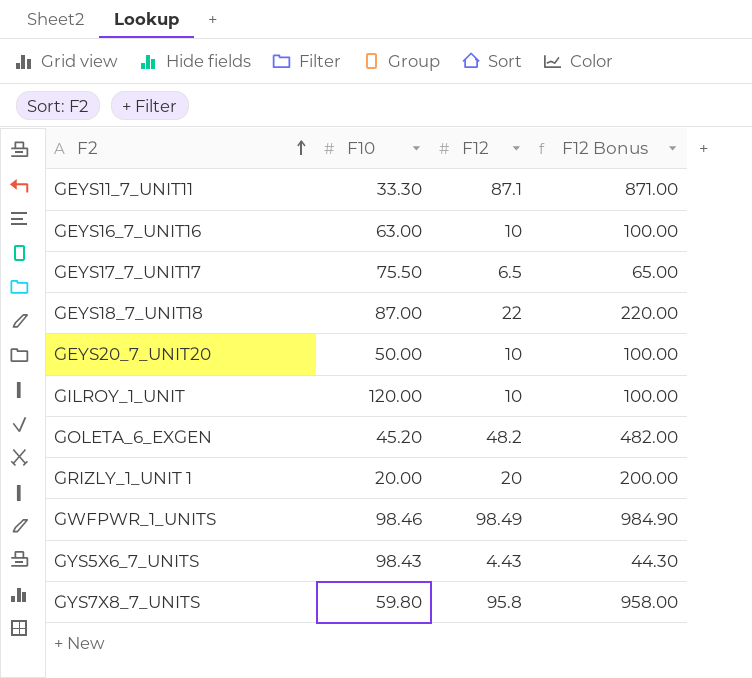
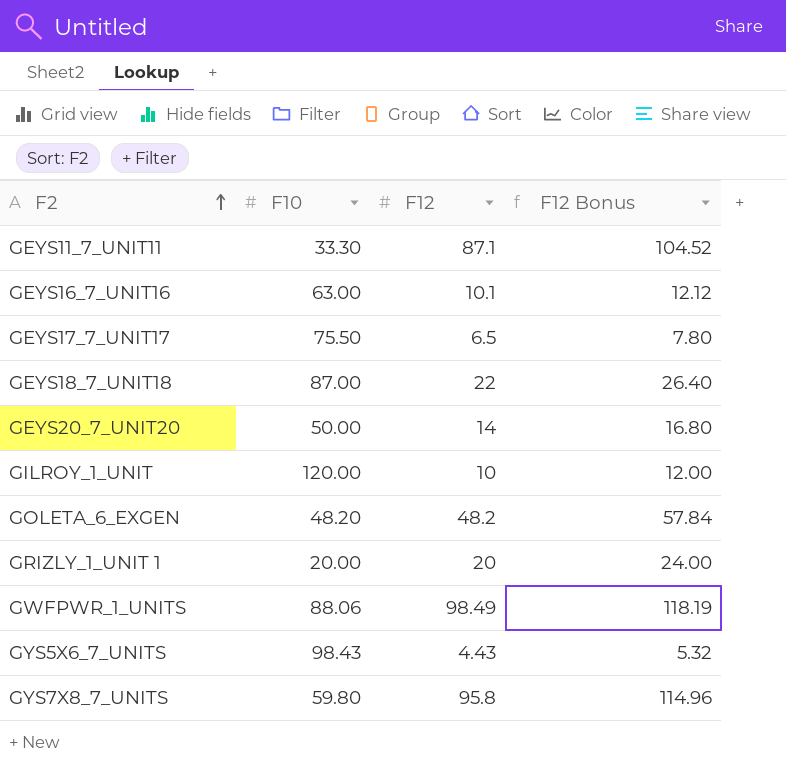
column F12 Bonus | formula: [F12] * 10 -> [F12] * 1.2
GEYS16_7_UNIT16 | F12: 10 -> 10.1
GEYS20_7_UNIT20 | F12: 10 -> 14
GOLETA_6_EXGEN | F10: 45.20 -> 48.20
GWFPWR_1_UNITS | F10: 98.46 -> 88.06

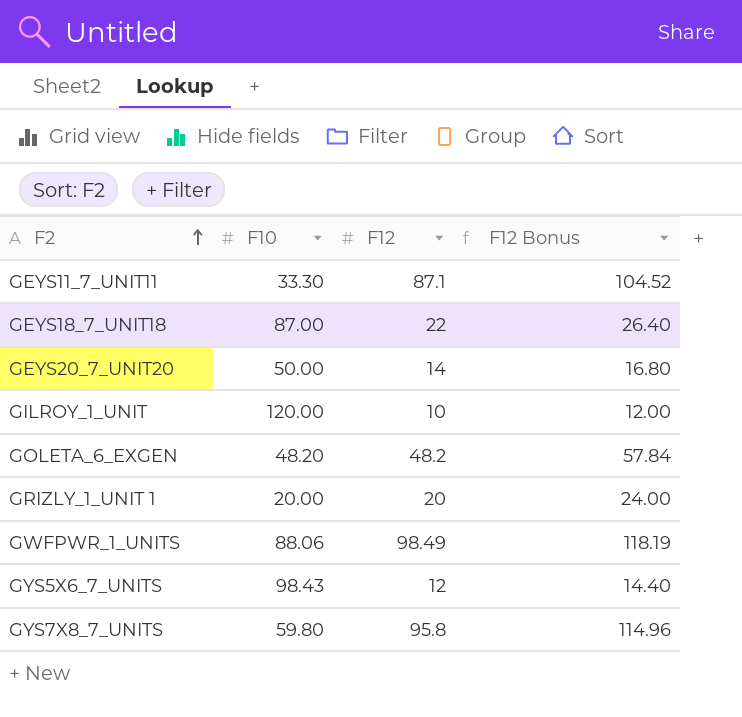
row GEYS16_7_UNIT16: 63.00 | 10.1 | 12.12 -> none
row GEYS17_7_UNIT17: 75.50 | 6.5 | 7.80 -> none
GYS5X6_7_UNITS | F12: 4.43 -> 12
GYS5X6_7_UNITS | F12 Bonus: 5.32 -> 14.40

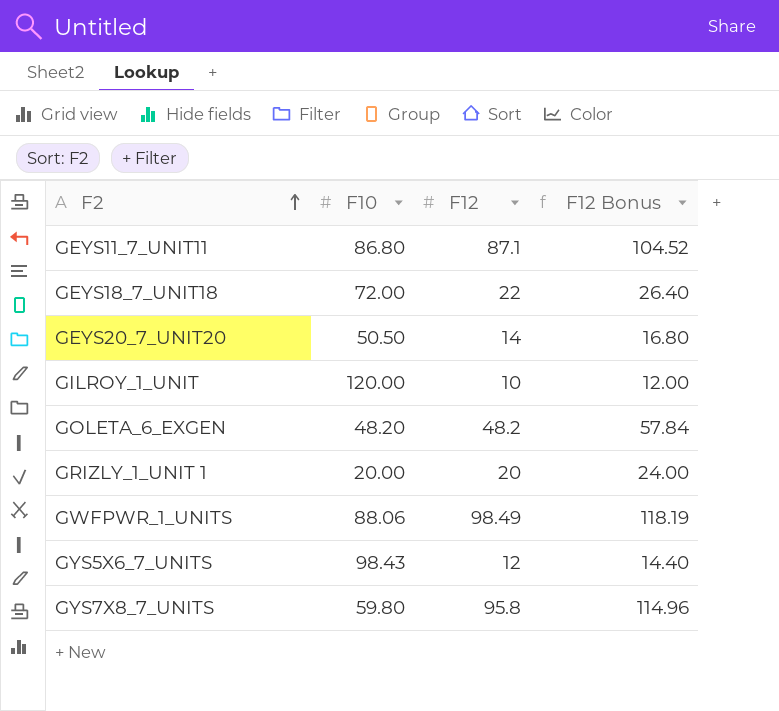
GEYS11_7_UNIT11 | F10: 33.30 -> 86.80
GEYS18_7_UNIT18 | F10: 87.00 -> 72.00
GEYS20_7_UNIT20 | F10: 50.00 -> 50.50

